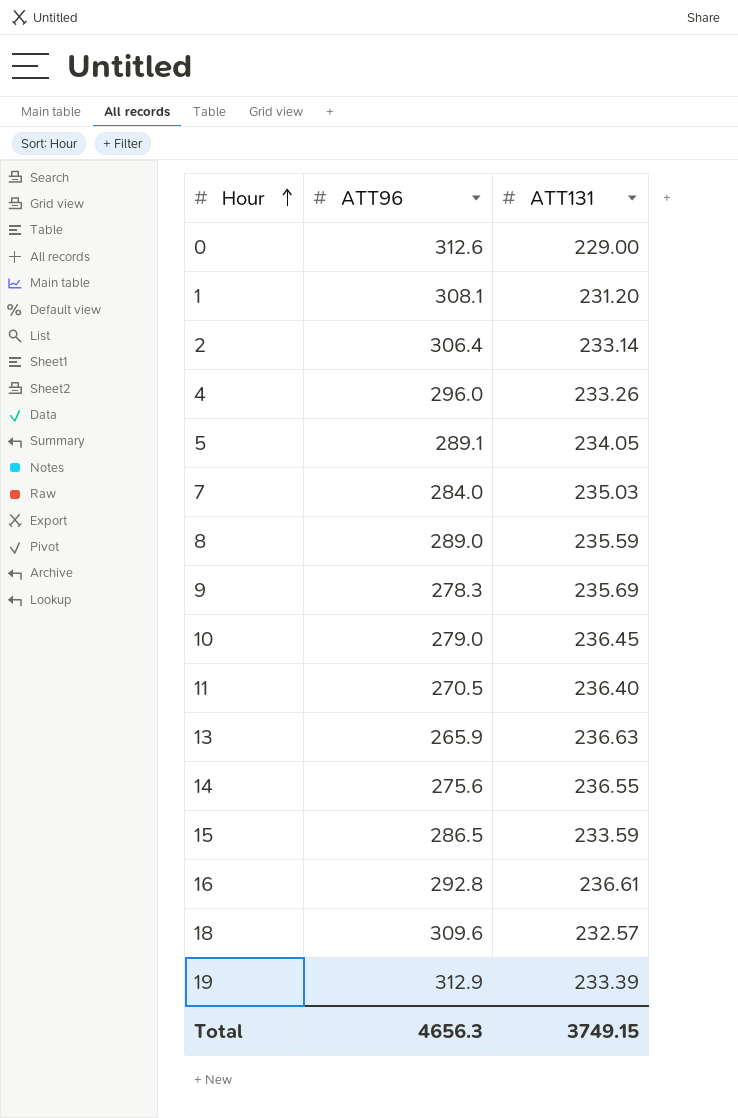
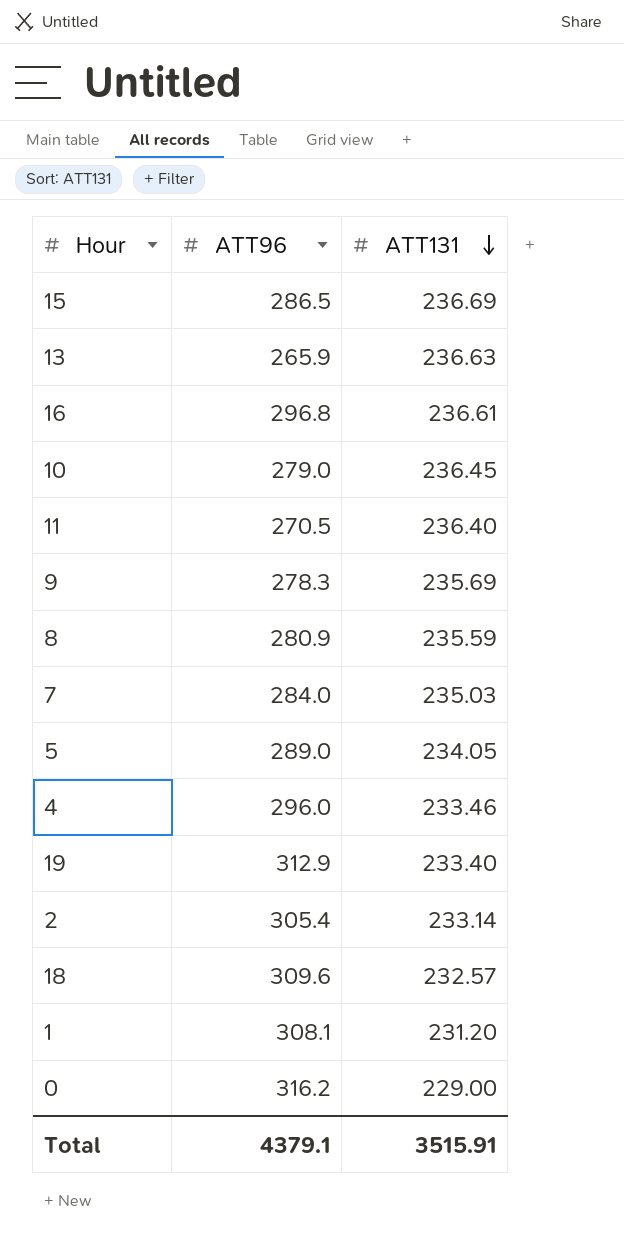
row order: Hour ascending -> ATT131 descending
row 14: 275.6 | 236.55 -> none
15 | ATT131: 233.59 -> 236.69
16 | ATT96: 292.8 -> 296.8
8 | ATT96: 289.0 -> 280.9
5 | ATT96: 289.1 -> 289.0
4 | ATT131: 233.26 -> 233.46
19 | ATT131: 233.39 -> 233.40
2 | ATT96: 306.4 -> 305.4
0 | ATT96: 312.6 -> 316.2
Total | ATT96: 4656.3 -> 4379.1
Total | ATT131: 3749.15 -> 3515.91

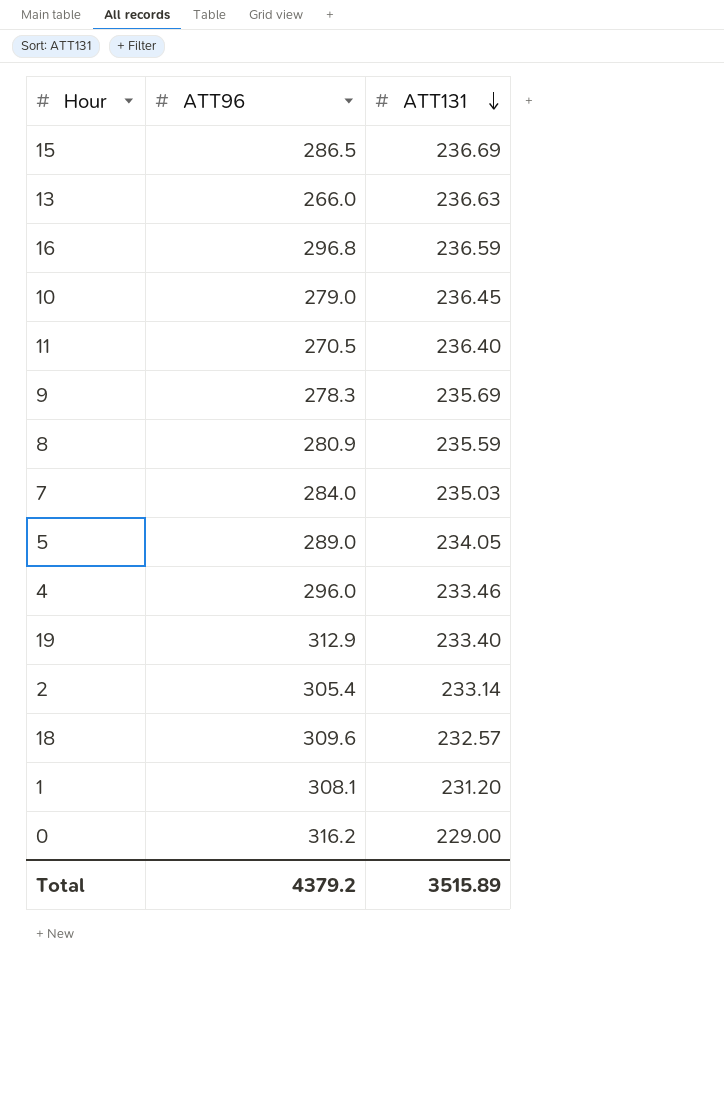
13 | ATT96: 265.9 -> 266.0
16 | ATT131: 236.61 -> 236.59
Total | ATT96: 4379.1 -> 4379.2
Total | ATT131: 3515.91 -> 3515.89

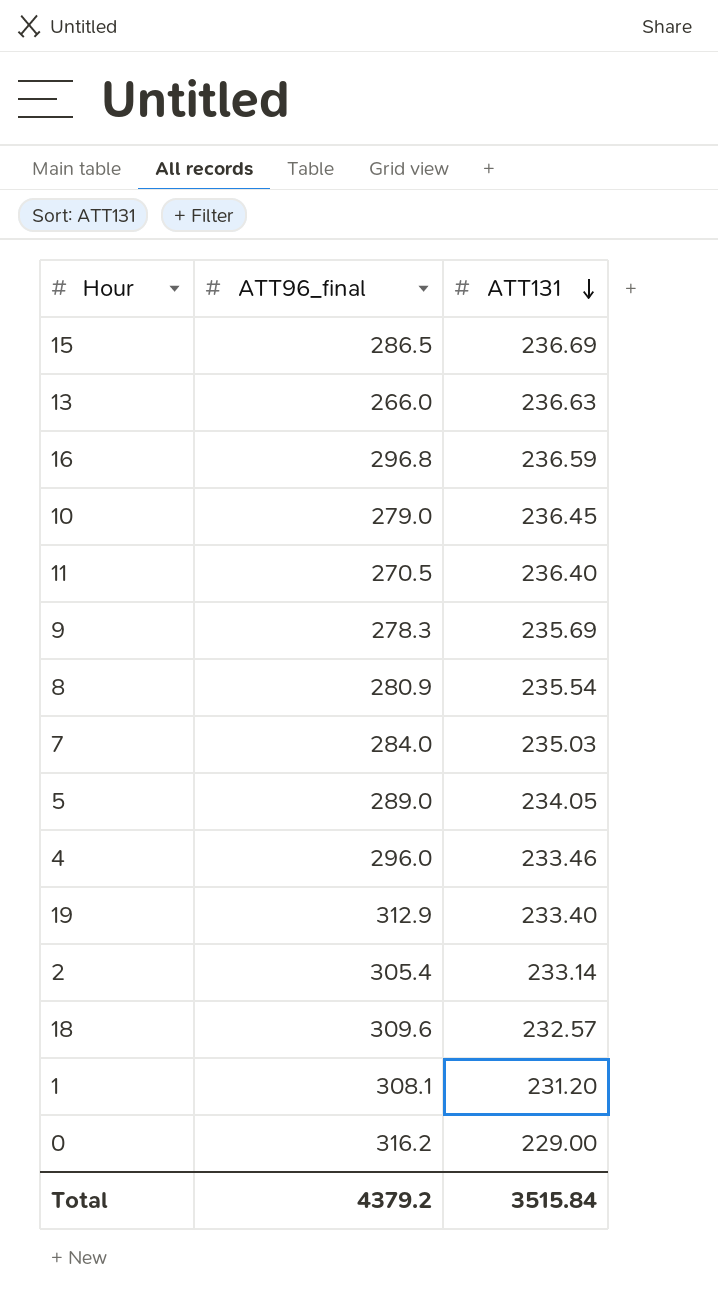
column name: ATT96 -> ATT96_final
8 | ATT131: 235.59 -> 235.54
Total | ATT131: 3515.89 -> 3515.84

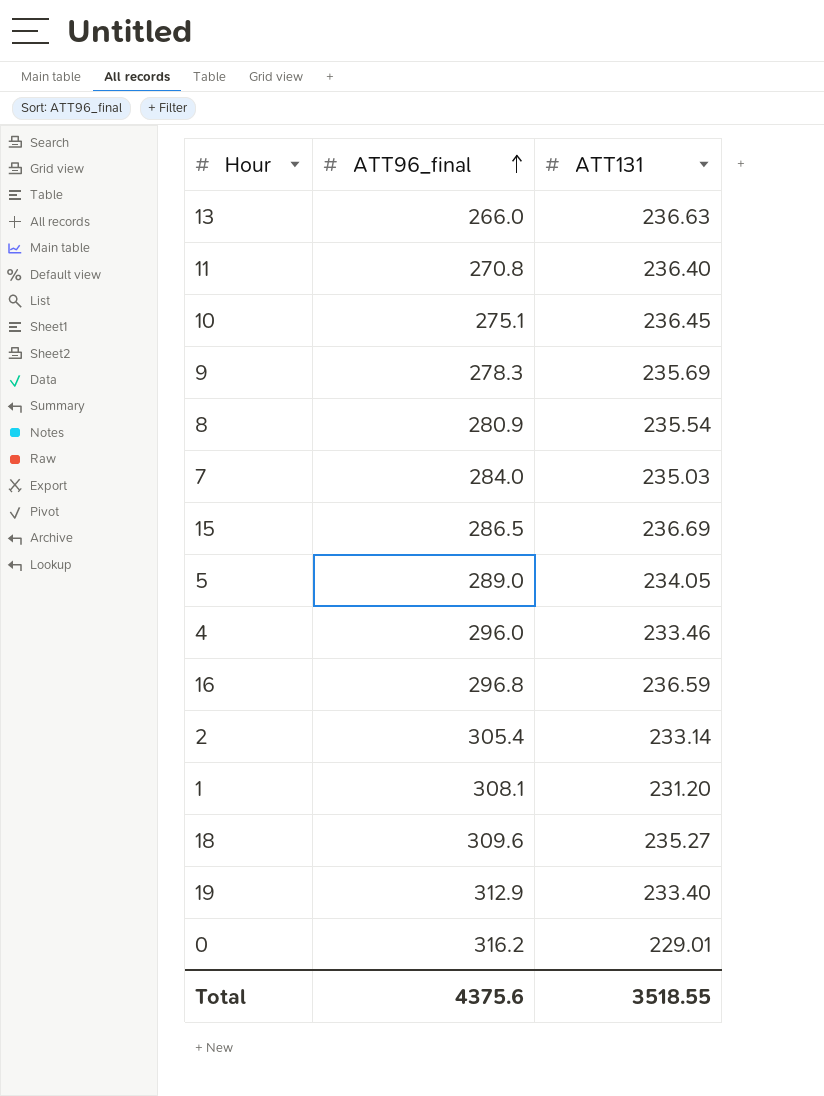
row order: ATT131 descending -> ATT96_final ascending
11 | ATT96_final: 270.5 -> 270.8
10 | ATT96_final: 279.0 -> 275.1
18 | ATT131: 232.57 -> 235.27
0 | ATT131: 229.00 -> 229.01
Total | ATT96_final: 4379.2 -> 4375.6
Total | ATT131: 3515.84 -> 3518.55

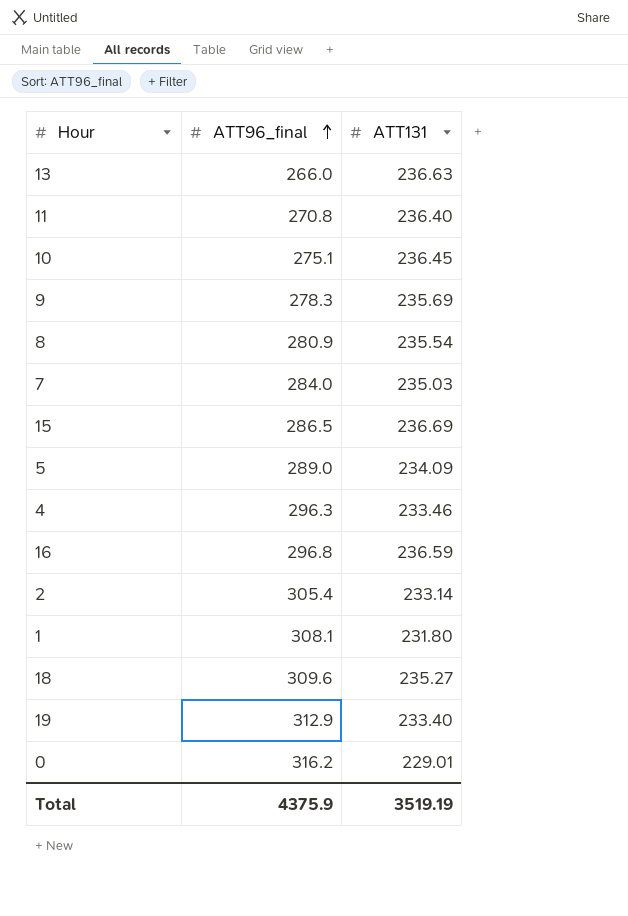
5 | ATT131: 234.05 -> 234.09
4 | ATT96_final: 296.0 -> 296.3
1 | ATT131: 231.20 -> 231.80
Total | ATT96_final: 4375.6 -> 4375.9
Total | ATT131: 3518.55 -> 3519.19

